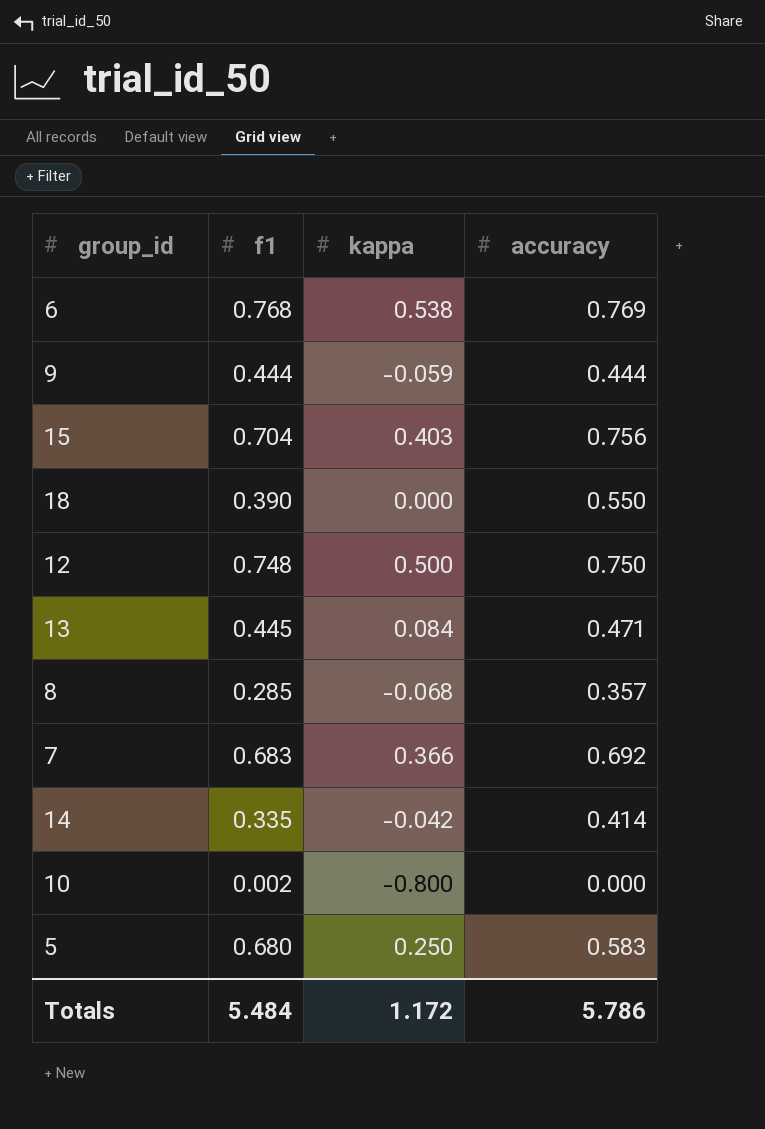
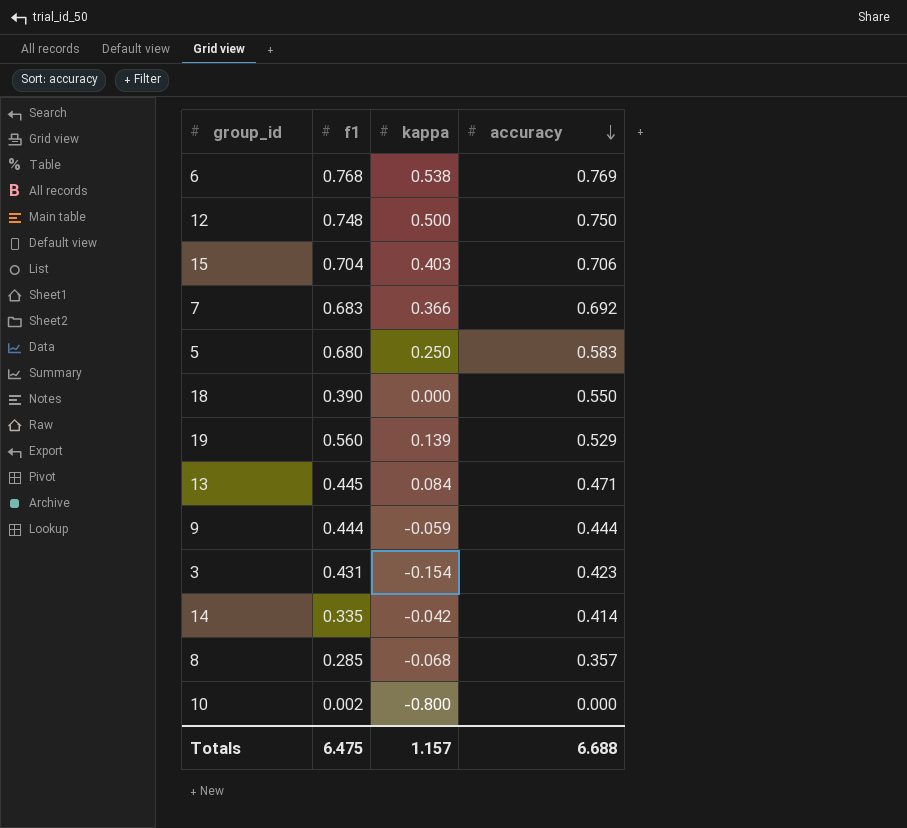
row order: none -> accuracy descending
15 | accuracy: 0.756 -> 0.706
row 19: none -> 0.560 | 0.139 | 0.529
row 3: none -> 0.431 | -0.154 | 0.423
Totals | f1: 5.484 -> 6.475
Totals | kappa: 1.172 -> 1.157
Totals | accuracy: 5.786 -> 6.688

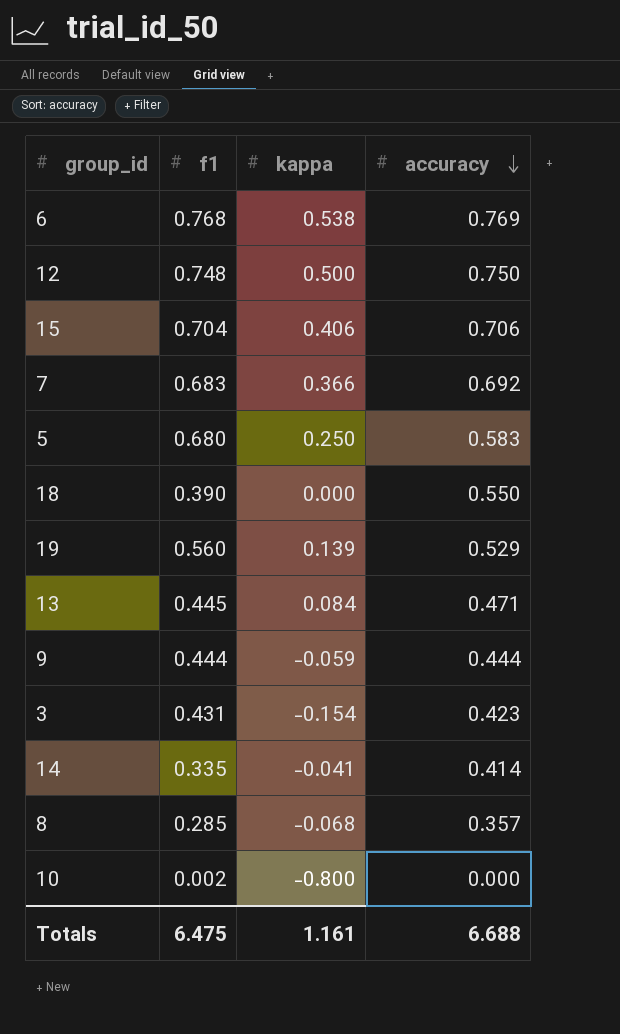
15 | kappa: 0.403 -> 0.406
14 | kappa: -0.042 -> -0.041
Totals | kappa: 1.157 -> 1.161

